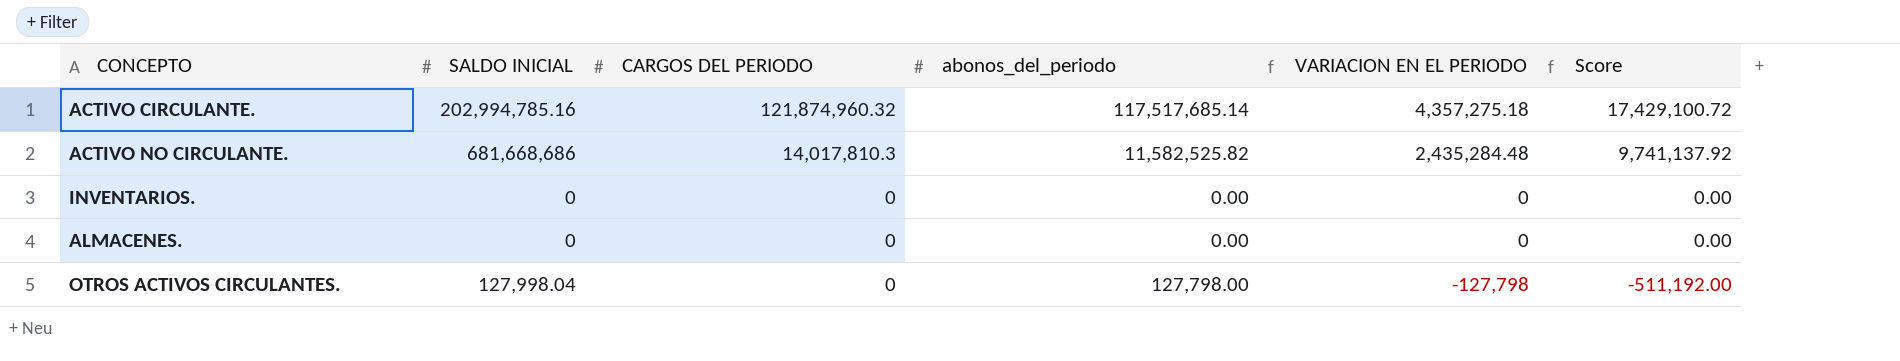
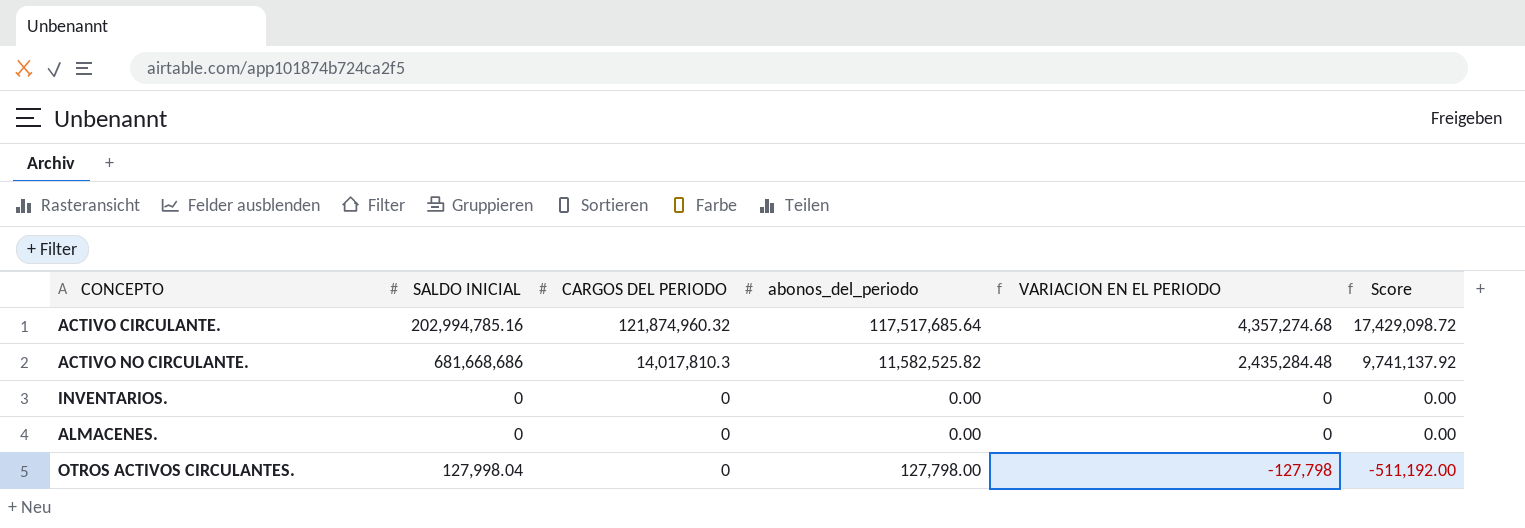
ACTIVO CIRCULANTE. | abonos_del_periodo: 117,517,685.14 -> 117,517,685.64
ACTIVO CIRCULANTE. | VARIACION EN EL PERIODO: 4,357,275.18 -> 4,357,274.68
ACTIVO CIRCULANTE. | Score: 17,429,100.72 -> 17,429,098.72

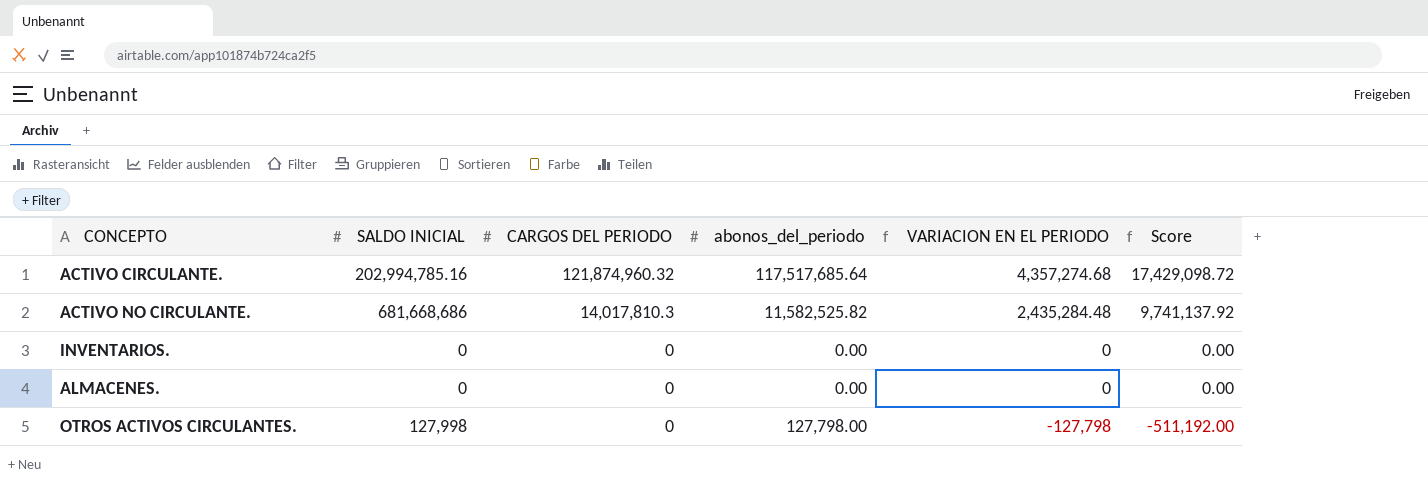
OTROS ACTIVOS CIRCULANTES. | SALDO INICIAL: 127,998.04 -> 127,998

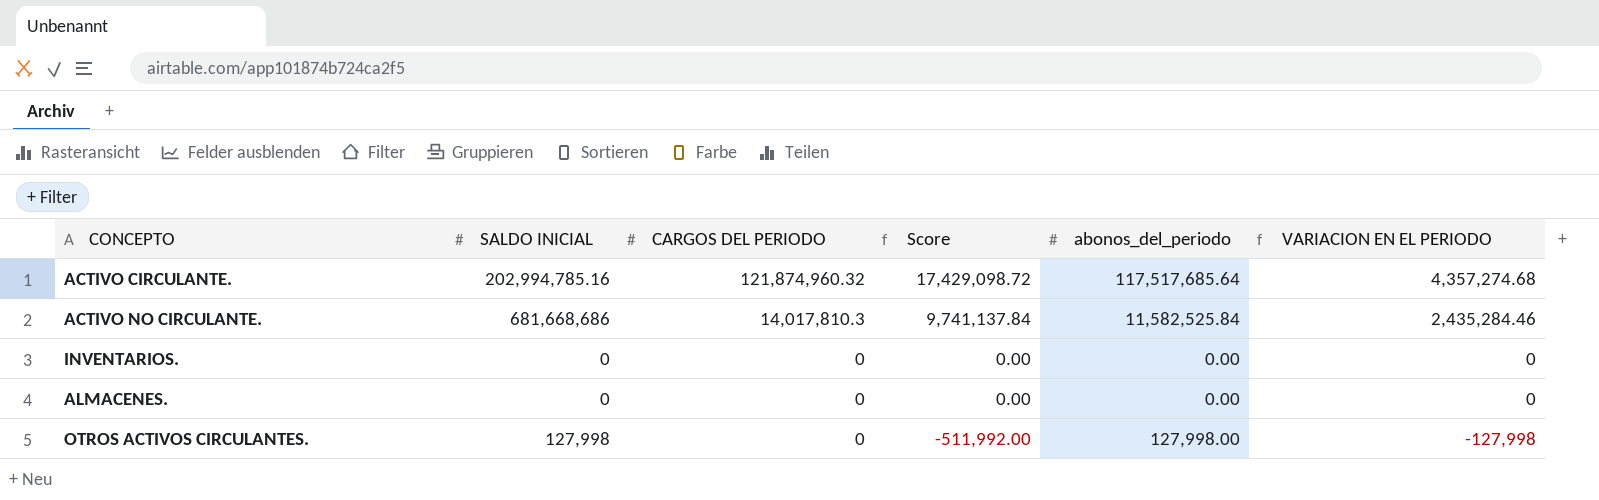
column Score | position: 6 -> 4
ACTIVO NO CIRCULANTE. | Score: 9,741,137.92 -> 9,741,137.84
ACTIVO NO CIRCULANTE. | abonos_del_periodo: 11,582,525.82 -> 11,582,525.84
ACTIVO NO CIRCULANTE. | VARIACION EN EL PERIODO: 2,435,284.48 -> 2,435,284.46
OTROS ACTIVOS CIRCULANTES. | Score: -511,192.00 -> -511,992.00
OTROS ACTIVOS CIRCULANTES. | abonos_del_periodo: 127,798.00 -> 127,998.00
OTROS ACTIVOS CIRCULANTES. | VARIACION EN EL PERIODO: -127,798 -> -127,998

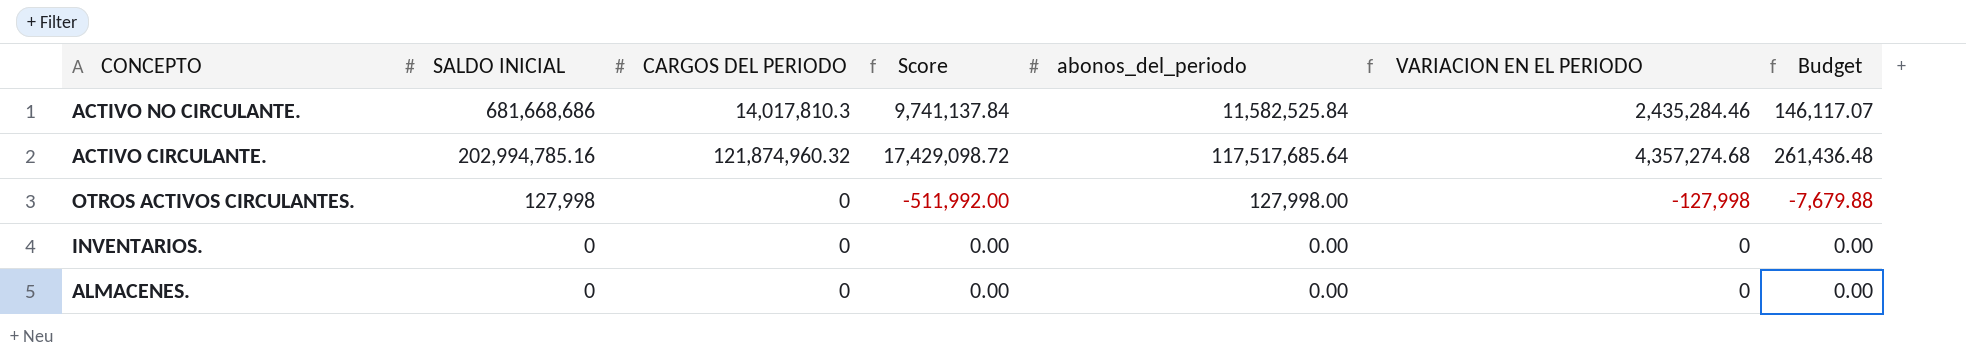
row order: CARGOS DEL PERIODO descending -> SALDO INICIAL descending
column Budget | formula: none -> [VARIACION EN EL PERIODO] * 0.06

